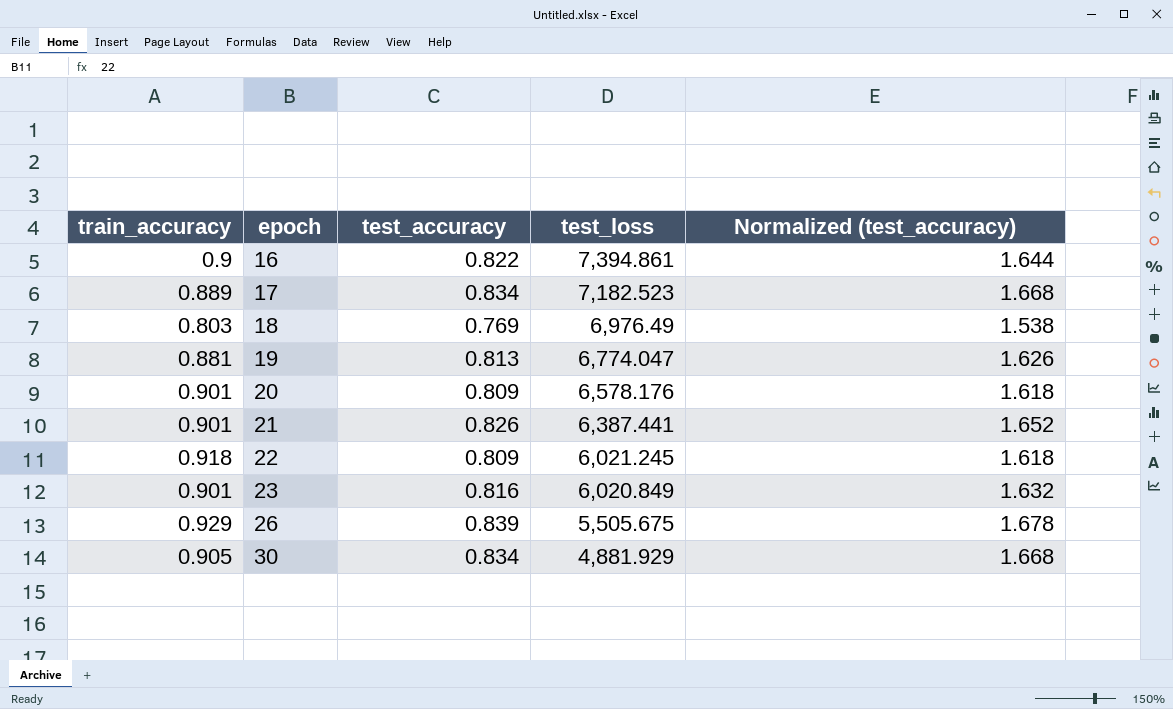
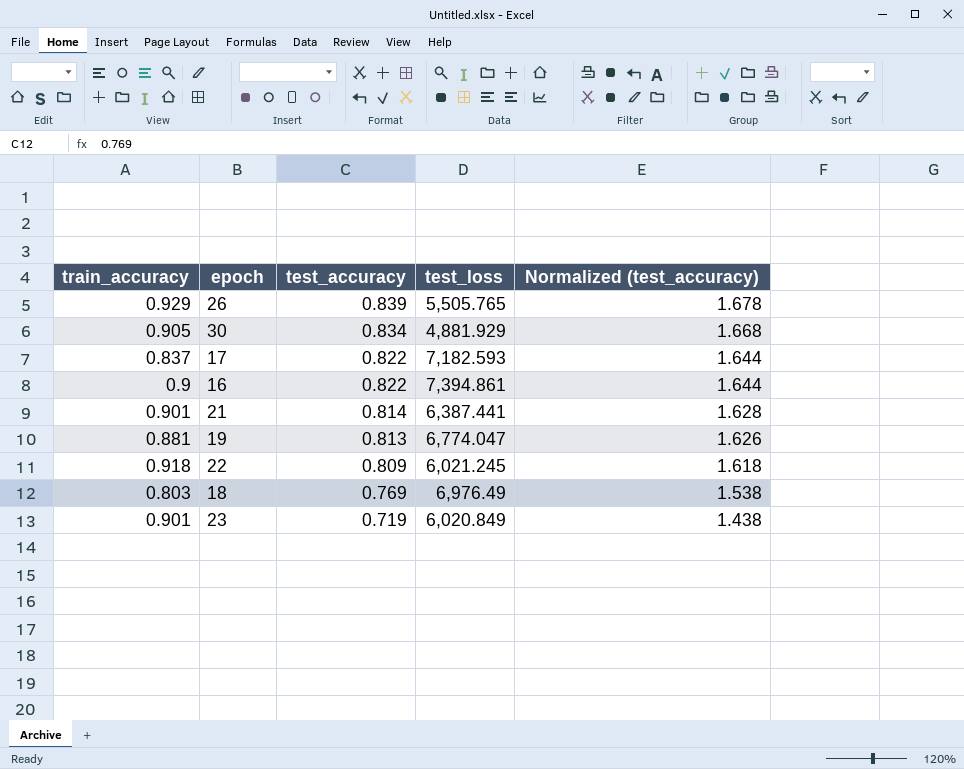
row order: epoch ascending -> test_accuracy descending
row 20: 0.901 | 0.809 | 6,578.176 | 1.618 -> none
26 | test_loss: 5,505.675 -> 5,505.765
17 | train_accuracy: 0.889 -> 0.837
17 | test_accuracy: 0.834 -> 0.822
17 | test_loss: 7,182.523 -> 7,182.593
17 | Normalized (test_accuracy): 1.668 -> 1.644
21 | test_accuracy: 0.826 -> 0.814
21 | Normalized (test_accuracy): 1.652 -> 1.628
23 | test_accuracy: 0.816 -> 0.719
23 | Normalized (test_accuracy): 1.632 -> 1.438

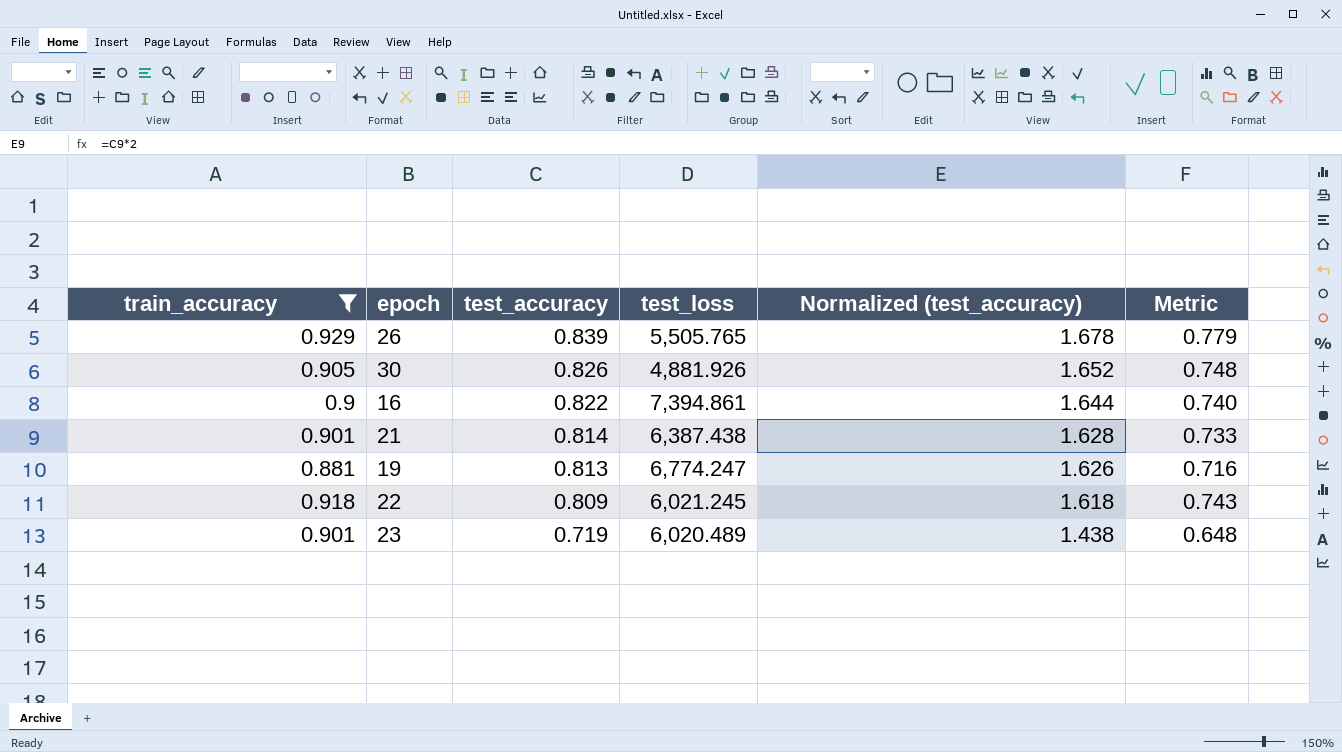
filter: none -> train_accuracy >= 0.881
column Metric | formula: none -> [train_accuracy] * [test_accuracy]
30 | test_accuracy: 0.834 -> 0.826
30 | test_loss: 4,881.929 -> 4,881.926
30 | Normalized (test_accuracy): 1.668 -> 1.652
21 | test_loss: 6,387.441 -> 6,387.438
19 | test_loss: 6,774.047 -> 6,774.247
23 | test_loss: 6,020.849 -> 6,020.489

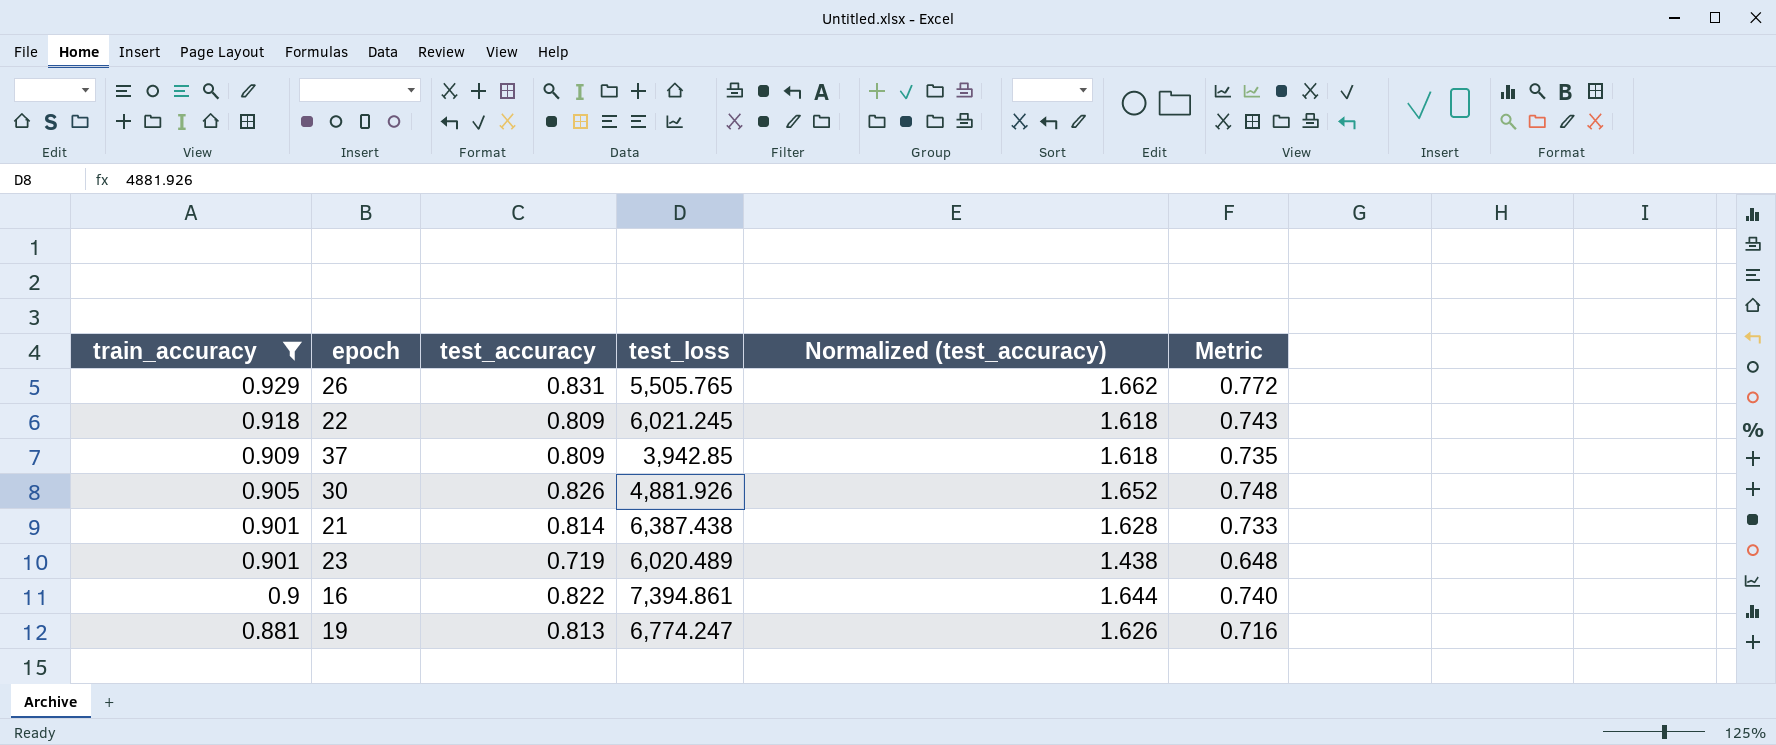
row order: test_accuracy descending -> train_accuracy descending
26 | test_accuracy: 0.839 -> 0.831
26 | Normalized (test_accuracy): 1.678 -> 1.662
26 | Metric: 0.779 -> 0.772
row 37: none -> 0.909 | 0.809 | 3,942.85 | 1.618 | 0.735

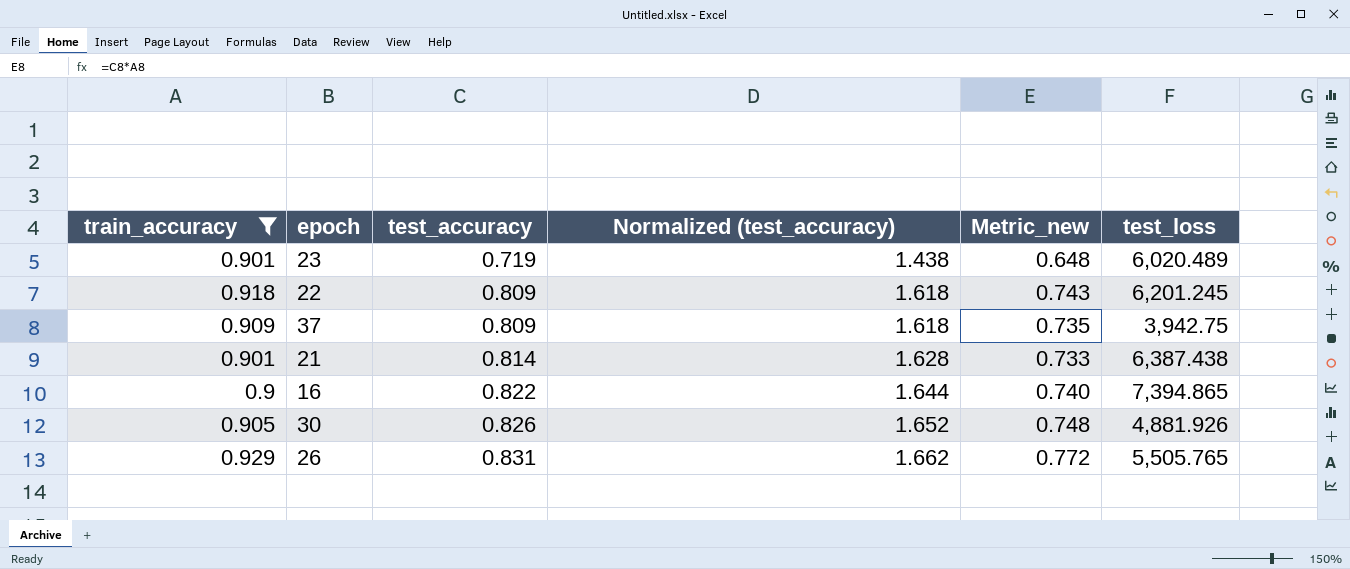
row order: train_accuracy descending -> test_accuracy ascending
column name: Metric -> Metric_new
column test_loss | position: 4 -> 6
row 19: 0.881 | 0.813 | 6,774.247 | 1.626 | 0.716 -> none
22 | test_loss: 6,021.245 -> 6,201.245
37 | test_loss: 3,942.85 -> 3,942.75
16 | test_loss: 7,394.861 -> 7,394.865

